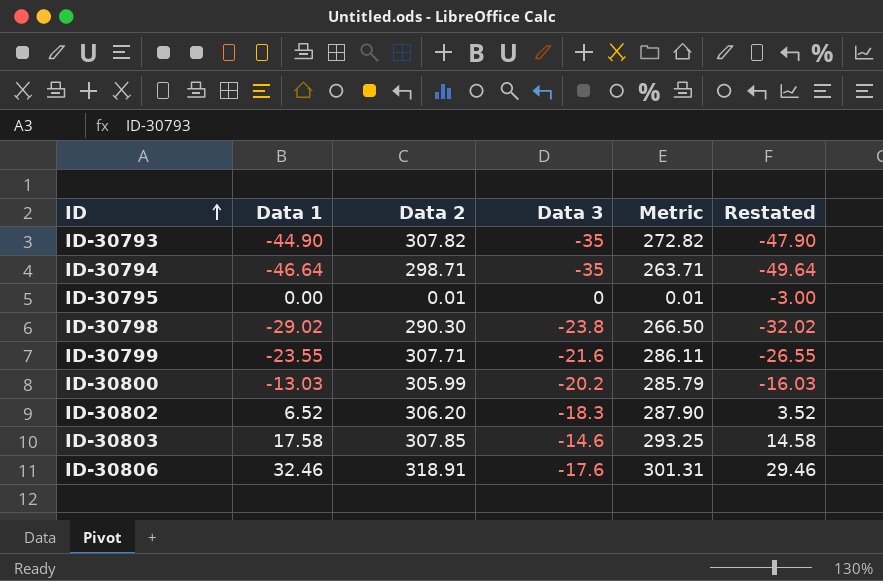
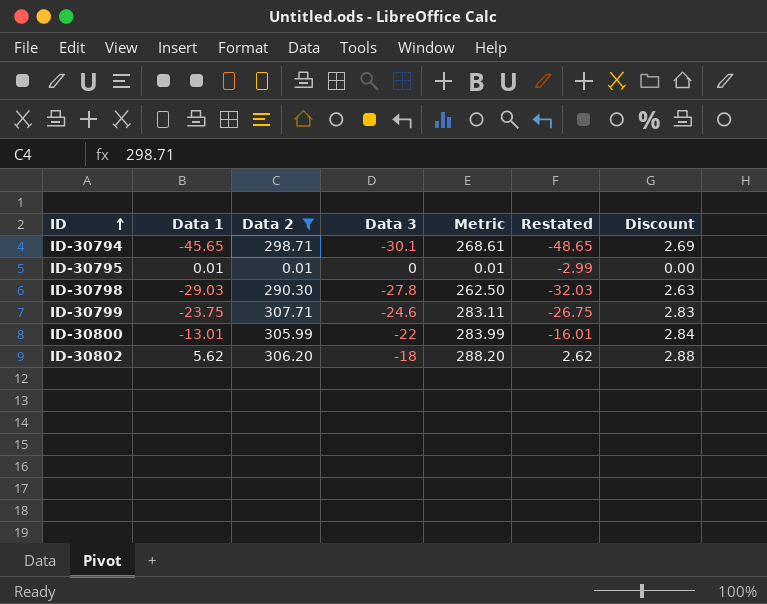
filter: none -> Data 2 <= 307.71
column Discount | formula: none -> [Metric] * 0.01
ID-30794 | Data 1: -46.64 -> -45.65
ID-30794 | Data 3: -35 -> -30.1
ID-30794 | Metric: 263.71 -> 268.61
ID-30794 | Restated: -49.64 -> -48.65
ID-30795 | Data 1: 0.00 -> 0.01
ID-30795 | Restated: -3.00 -> -2.99
ID-30798 | Data 1: -29.02 -> -29.03
ID-30798 | Data 3: -23.8 -> -27.8
ID-30798 | Metric: 266.50 -> 262.50
ID-30798 | Restated: -32.02 -> -32.03
ID-30799 | Data 1: -23.55 -> -23.75
ID-30799 | Data 3: -21.6 -> -24.6
ID-30799 | Metric: 286.11 -> 283.11
ID-30799 | Restated: -26.55 -> -26.75
ID-30800 | Data 1: -13.03 -> -13.01
ID-30800 | Data 3: -20.2 -> -22
ID-30800 | Metric: 285.79 -> 283.99
ID-30800 | Restated: -16.03 -> -16.01
ID-30802 | Data 1: 6.52 -> 5.62
ID-30802 | Data 3: -18.3 -> -18
ID-30802 | Metric: 287.90 -> 288.20
ID-30802 | Restated: 3.52 -> 2.62

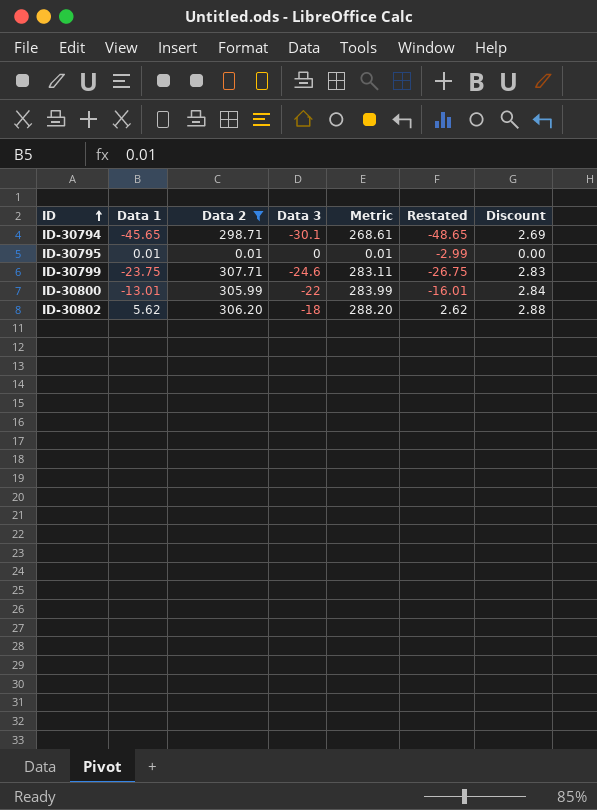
row ID-30798: -29.03 | 290.30 | -27.8 | 262.50 | -32.03 | 2.63 -> none

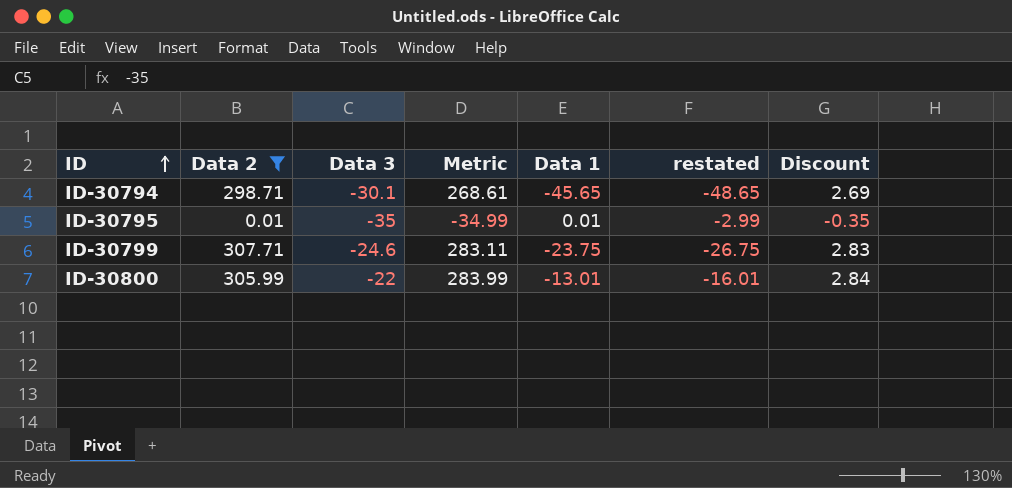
column Data 1 | position: 2 -> 5
column name: Restated -> restated
row ID-30802: 5.62 | 306.20 | -18 | 288.20 | 2.62 | 2.88 -> none
ID-30795 | Data 3: 0 -> -35
ID-30795 | Metric: 0.01 -> -34.99
ID-30795 | Discount: 0.00 -> -0.35

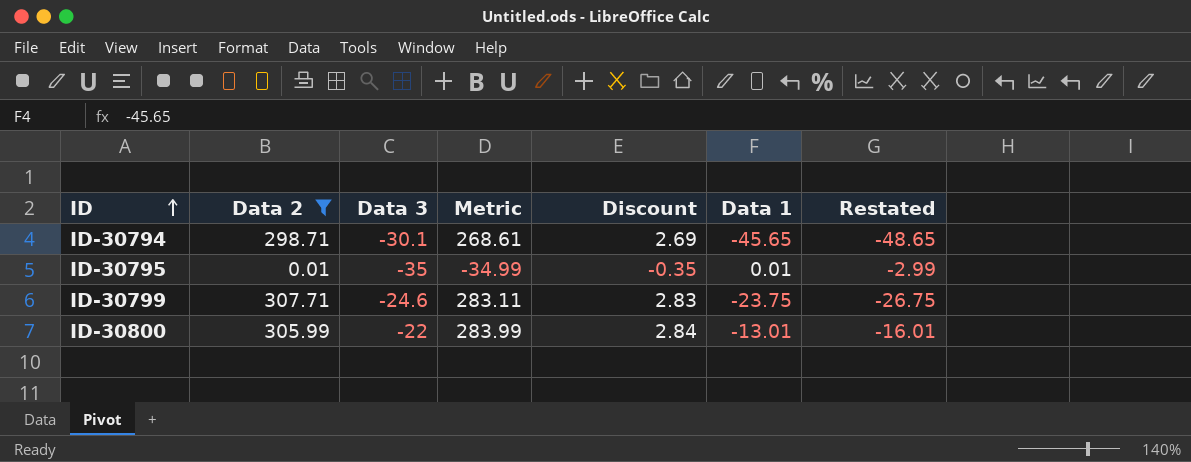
column Discount | position: 7 -> 5
column name: restated -> Restated

